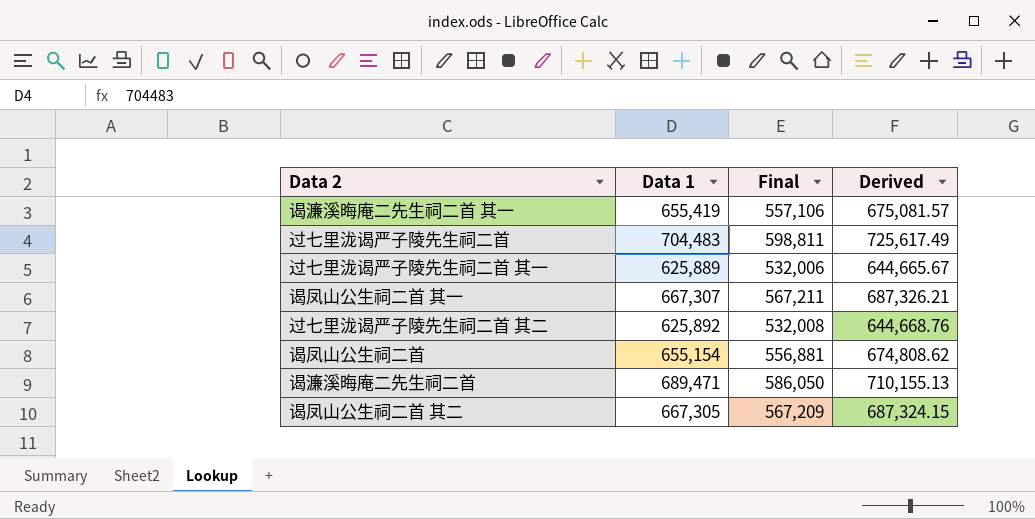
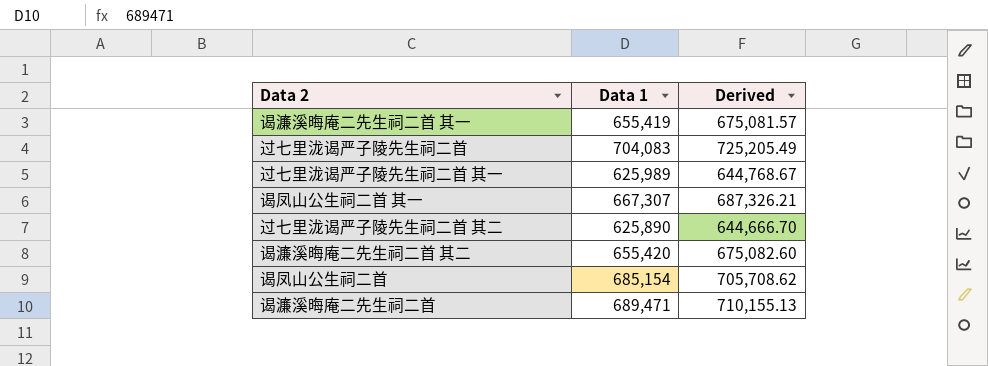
column Final | formula: [Data 1] * 0.85 -> none
row 谒凤山公生祠二首 其二: 667,305 | 567,209 | 687,324.15 -> none
过七里泷谒严子陵先生祠二首 | Data 1: 704,483 -> 704,083
过七里泷谒严子陵先生祠二首 | Derived: 725,617.49 -> 725,205.49
过七里泷谒严子陵先生祠二首 其一 | Data 1: 625,889 -> 625,989
过七里泷谒严子陵先生祠二首 其一 | Derived: 644,665.67 -> 644,768.67
过七里泷谒严子陵先生祠二首 其二 | Data 1: 625,892 -> 625,890
过七里泷谒严子陵先生祠二首 其二 | Derived: 644,668.76 -> 644,666.70
row 谒濂溪晦庵二先生祠二首 其二: none -> 655,420 | 675,082.60
谒凤山公生祠二首 | Data 1: 655,154 -> 685,154
谒凤山公生祠二首 | Derived: 674,808.62 -> 705,708.62

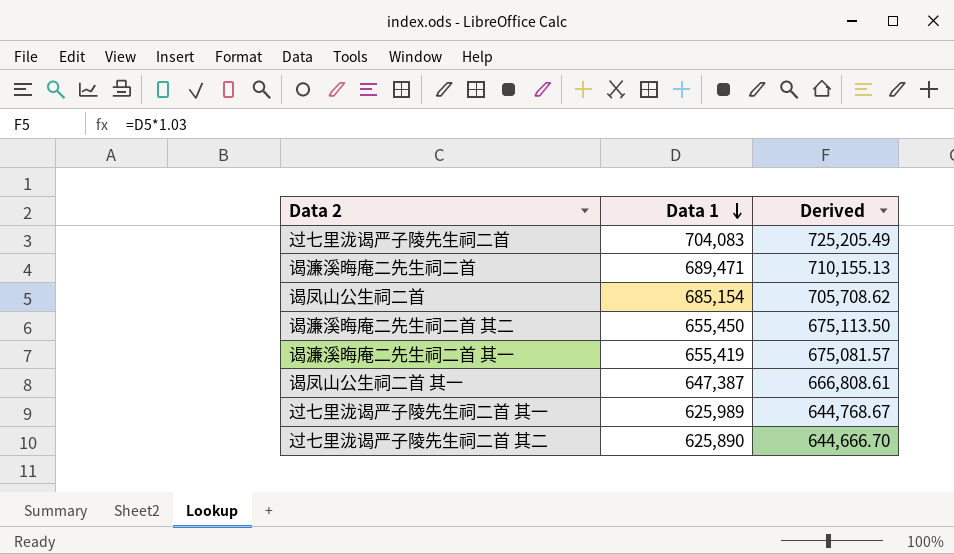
row order: none -> Data 1 descending
谒濂溪晦庵二先生祠二首 其二 | Data 1: 655,420 -> 655,450
谒濂溪晦庵二先生祠二首 其二 | Derived: 675,082.60 -> 675,113.50
谒凤山公生祠二首 其一 | Data 1: 667,307 -> 647,387
谒凤山公生祠二首 其一 | Derived: 687,326.21 -> 666,808.61

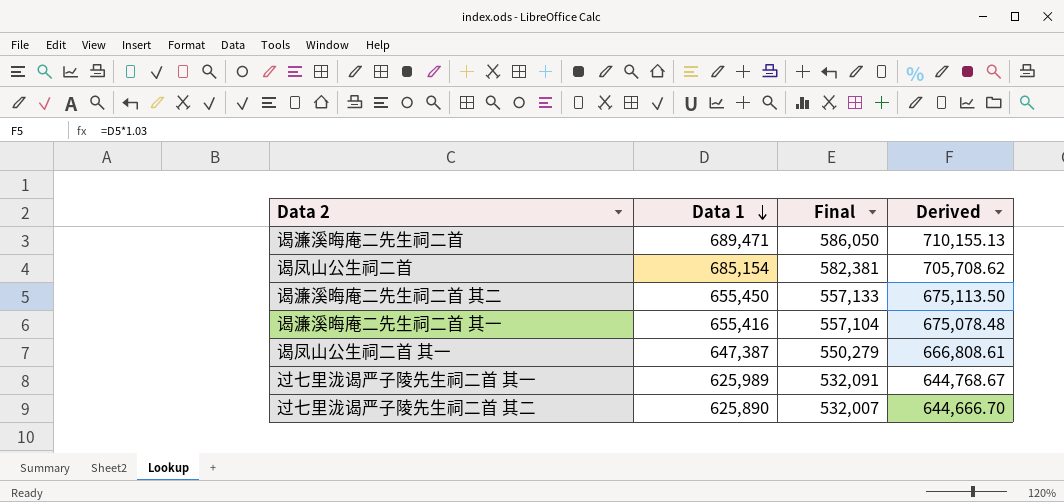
column Final | formula: none -> [Data 1] * 0.85
row 过七里泷谒严子陵先生祠二首: 704,083 | 725,205.49 -> none
谒濂溪晦庵二先生祠二首 其一 | Data 1: 655,419 -> 655,416
谒濂溪晦庵二先生祠二首 其一 | Derived: 675,081.57 -> 675,078.48

